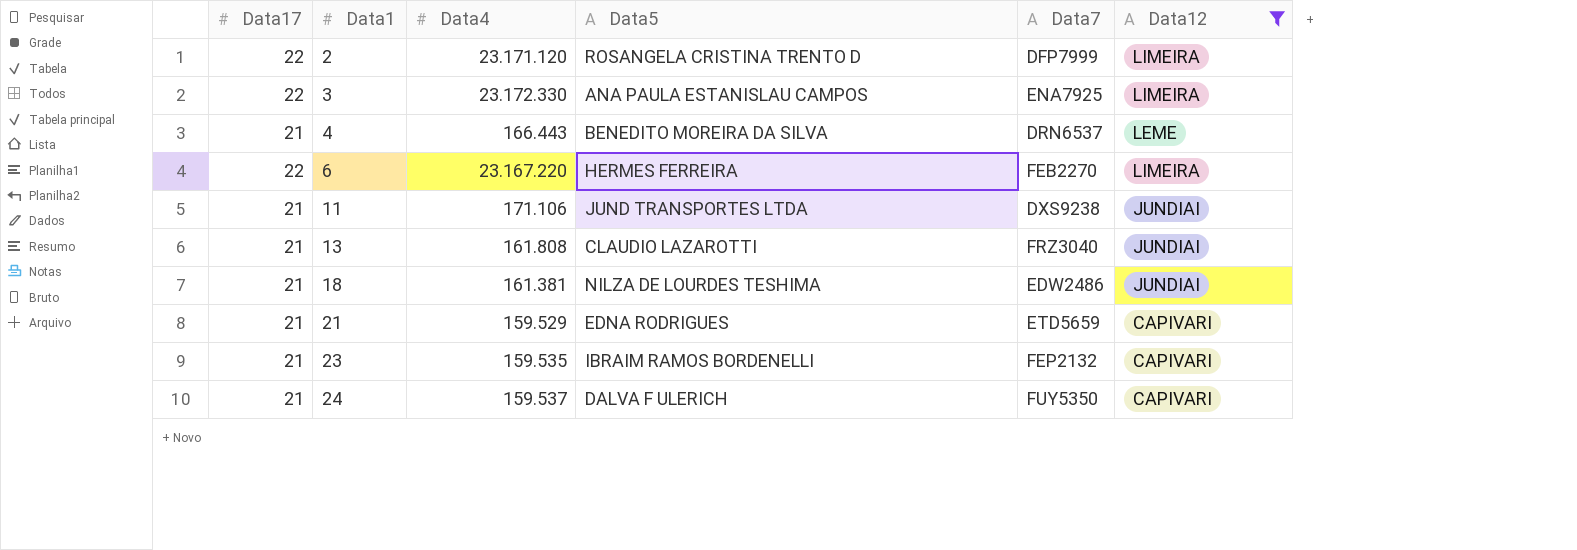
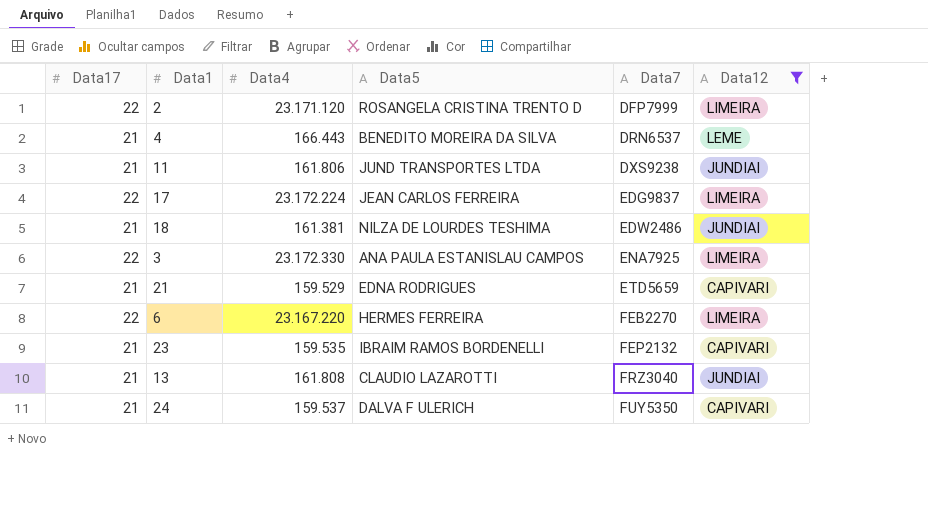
row order: Data1 ascending -> Data7 ascending
11 | Data4: 171.106 -> 161.806
row 17: none -> 22 | 23.172.224 | JEAN CARLOS FERREIRA | EDG9837 | LIMEIRA

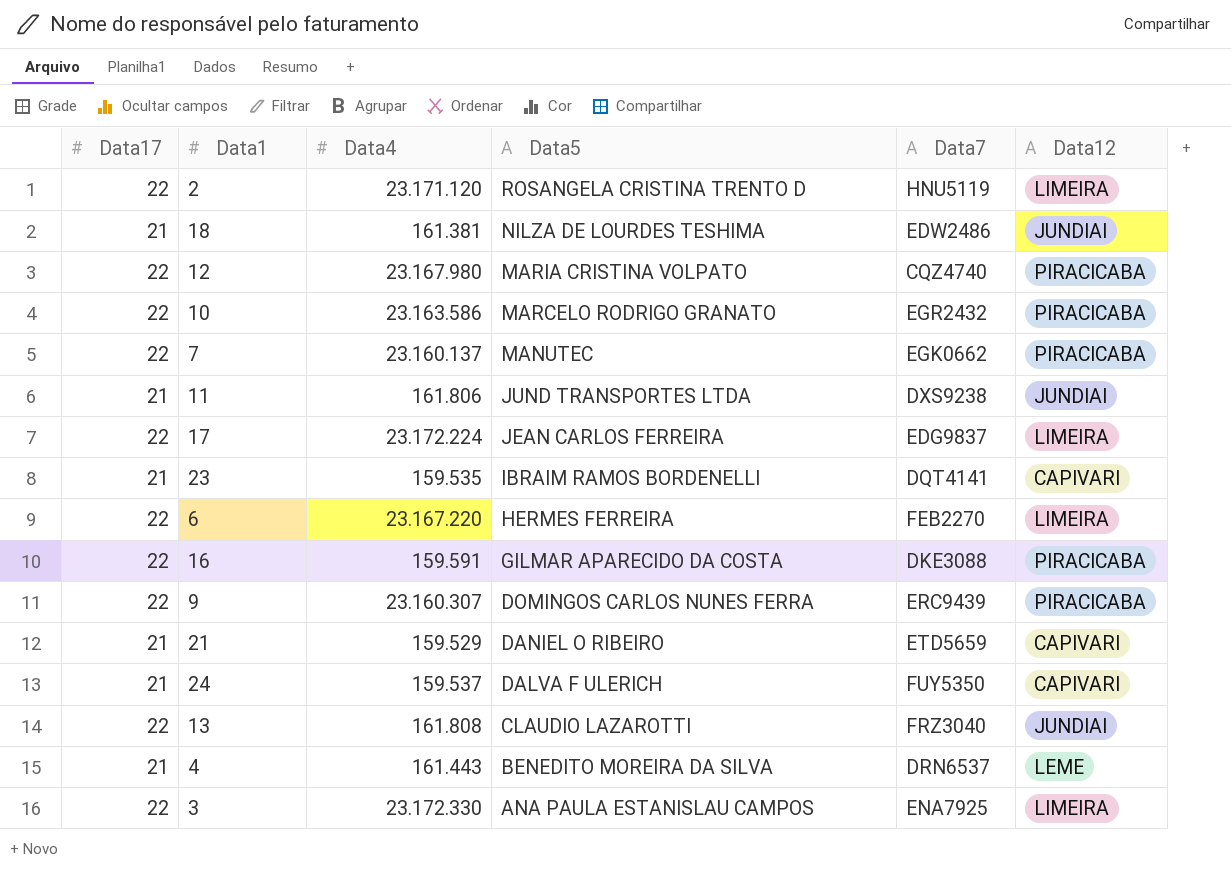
filter: Data12 != PIRACICABA -> none
row order: Data7 ascending -> Data5 descending
2 | Data7: DFP7999 -> HNU5119
23 | Data7: FEP2132 -> DQT4141
21 | Data5: EDNA RODRIGUES -> DANIEL O RIBEIRO
13 | Data17: 21 -> 22
4 | Data4: 166.443 -> 161.443

